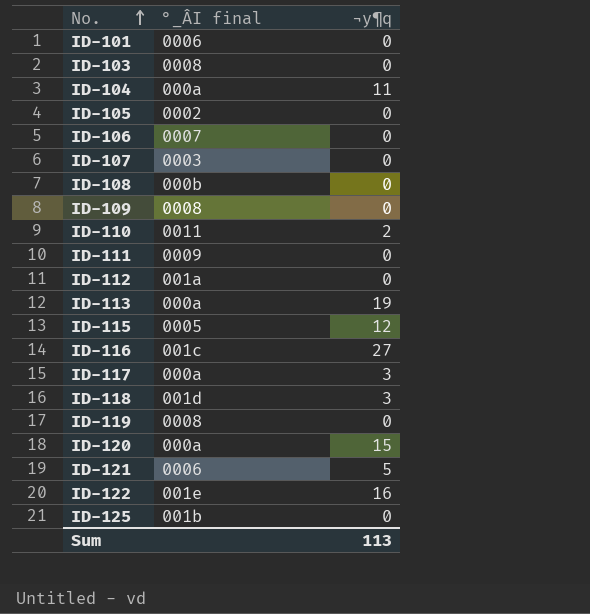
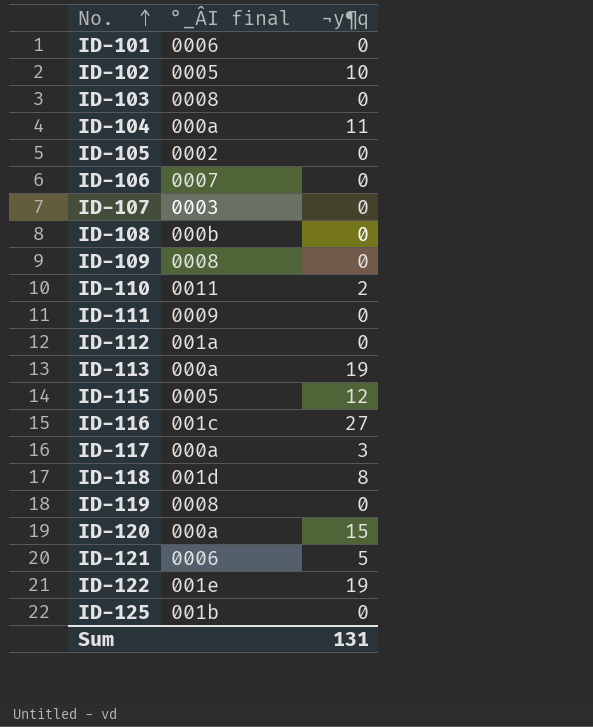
row ID-102: none -> 0005 | 10
ID-118 | ¬y¶q: 3 -> 8
ID-122 | ¬y¶q: 16 -> 19
Sum | ¬y¶q: 113 -> 131

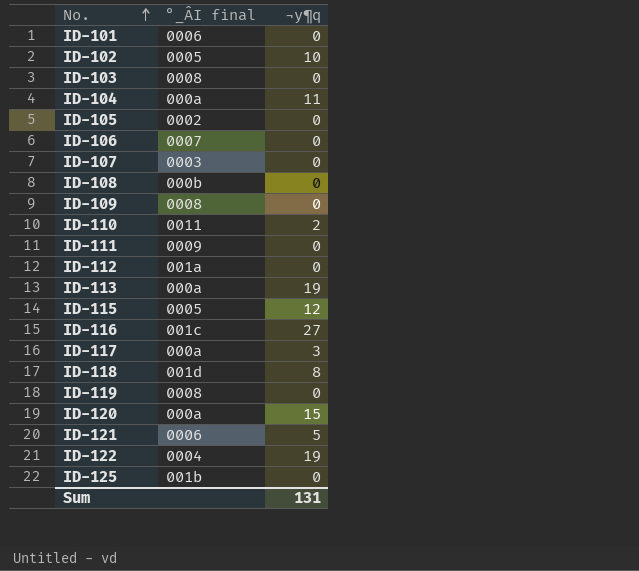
ID-122 | °_ÂI final: 001e -> 0004

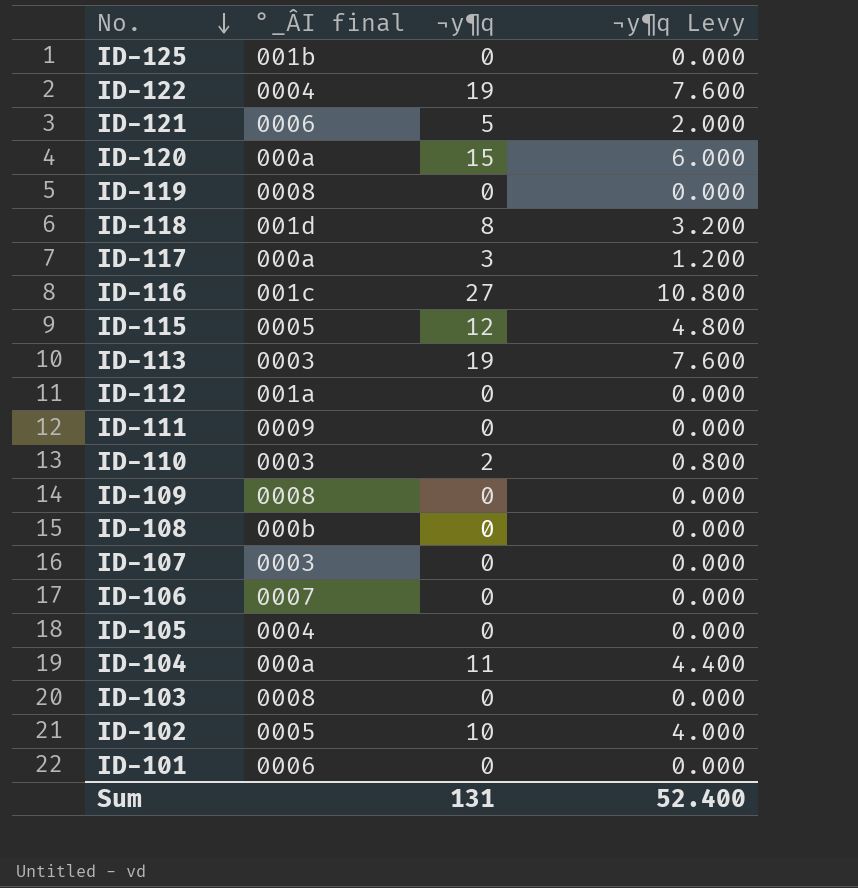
row order: No. ascending -> No. descending
column ¬y¶q Levy | formula: none -> [¬y¶q] * 0.4
ID-113 | °_ÂI final: 000a -> 0003
ID-110 | °_ÂI final: 0011 -> 0003
ID-105 | °_ÂI final: 0002 -> 0004

